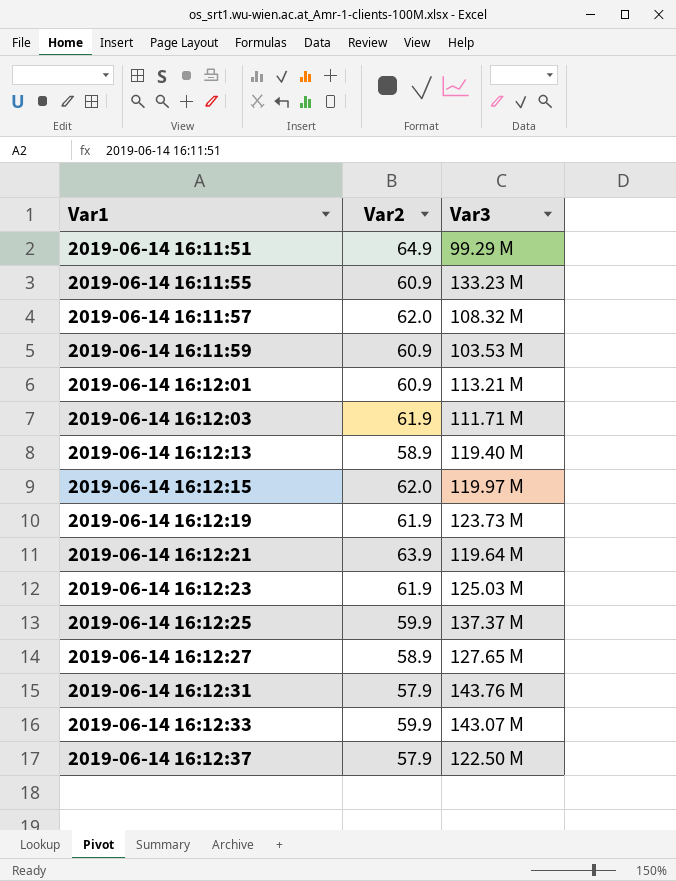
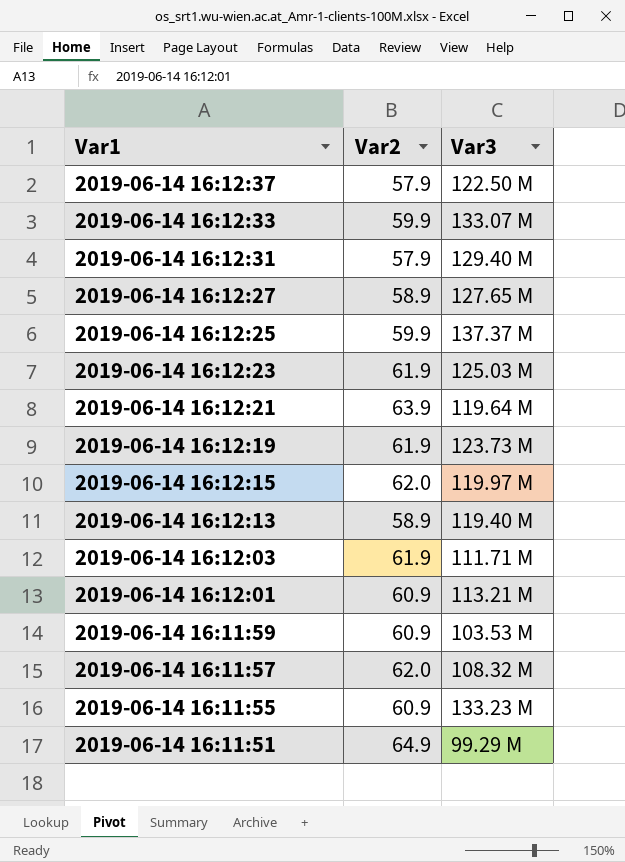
row order: Var1 ascending -> Var1 descending
2019-06-14 16:12:33 | Var3: 143.07 M -> 133.07 M
2019-06-14 16:12:31 | Var3: 143.76 M -> 129.40 M

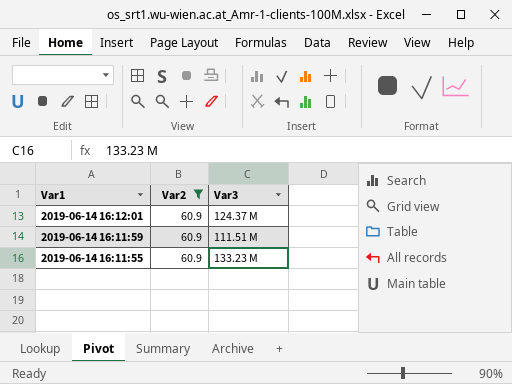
filter: none -> Var2 = 60.9
2019-06-14 16:12:01 | Var3: 113.21 M -> 124.37 M
2019-06-14 16:11:59 | Var3: 103.53 M -> 111.51 M

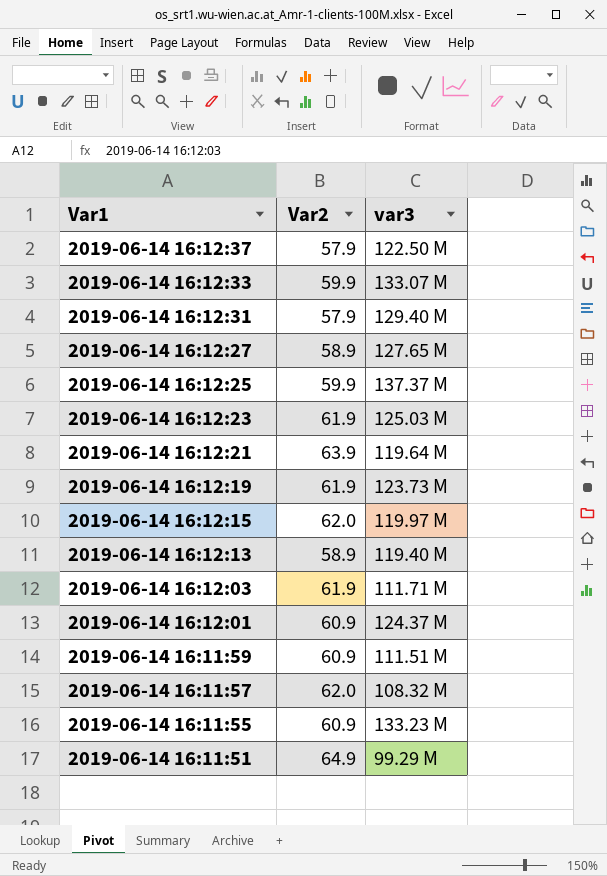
filter: Var2 = 60.9 -> none
column name: Var3 -> var3

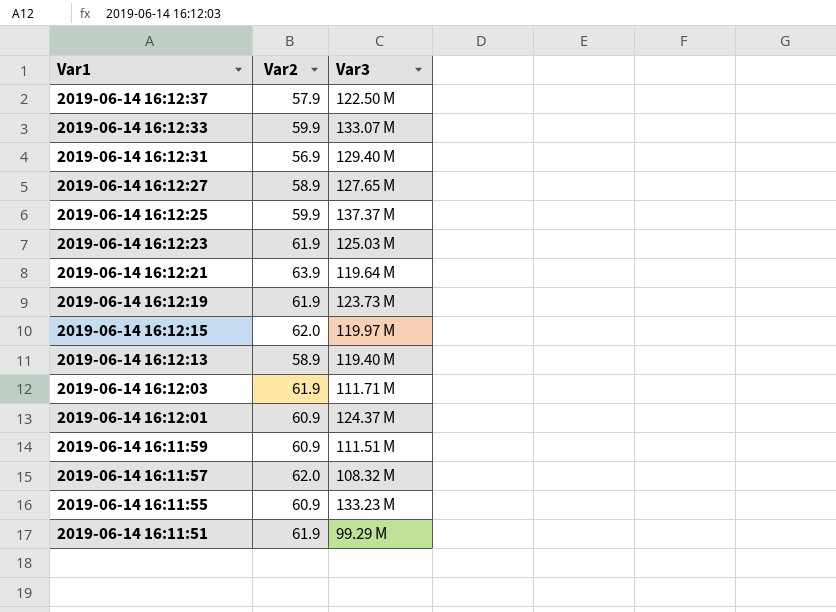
column name: var3 -> Var3
2019-06-14 16:12:31 | Var2: 57.9 -> 56.9
2019-06-14 16:11:51 | Var2: 64.9 -> 61.9

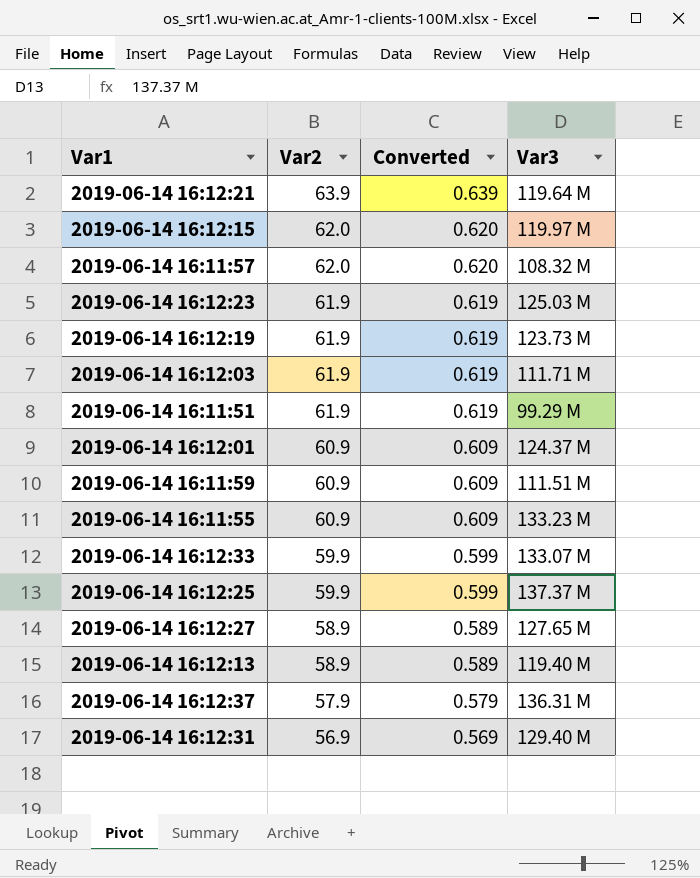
row order: Var1 descending -> Var2 descending
column Converted | formula: none -> [Var2] * 0.01
2019-06-14 16:12:37 | Var3: 122.50 M -> 136.31 M

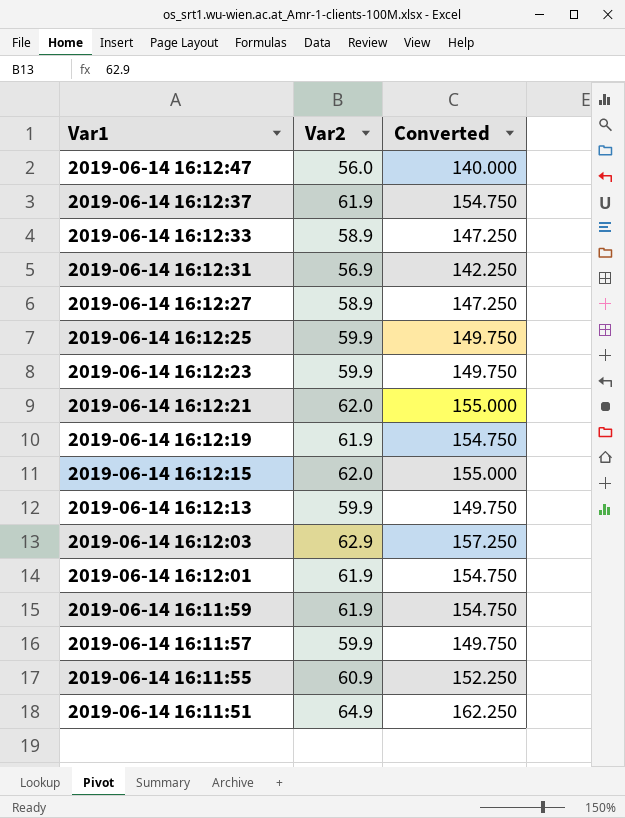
row order: Var2 descending -> Var1 descending
column Var3 | position: 4 -> none
column Converted | formula: [Var2] * 0.01 -> [Var2] * 2.5
row 2019-06-14 16:12:47: none -> 56.0 | 140.000
2019-06-14 16:12:37 | Var2: 57.9 -> 61.9
2019-06-14 16:12:33 | Var2: 59.9 -> 58.9
2019-06-14 16:12:23 | Var2: 61.9 -> 59.9
2019-06-14 16:12:21 | Var2: 63.9 -> 62.0
2019-06-14 16:12:13 | Var2: 58.9 -> 59.9
2019-06-14 16:12:03 | Var2: 61.9 -> 62.9
2019-06-14 16:12:01 | Var2: 60.9 -> 61.9
2019-06-14 16:11:59 | Var2: 60.9 -> 61.9
2019-06-14 16:11:57 | Var2: 62.0 -> 59.9
2019-06-14 16:11:51 | Var2: 61.9 -> 64.9

